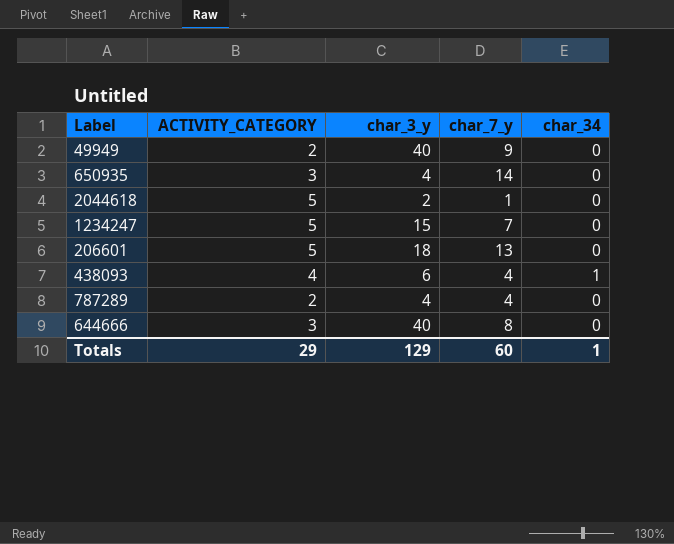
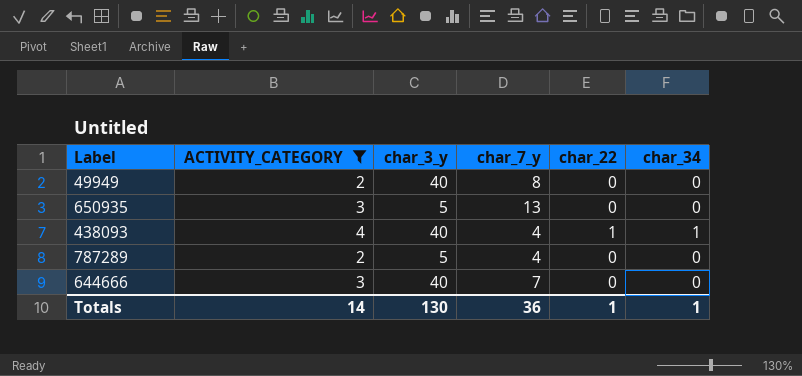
filter: none -> ACTIVITY_CATEGORY != 5
column char_22 | position: none -> 5
49949 | char_7_y: 9 -> 8
650935 | char_3_y: 4 -> 5
650935 | char_7_y: 14 -> 13
438093 | char_3_y: 6 -> 40
787289 | char_3_y: 4 -> 5
644666 | char_7_y: 8 -> 7
Totals | ACTIVITY_CATEGORY: 29 -> 14
Totals | char_3_y: 129 -> 130
Totals | char_7_y: 60 -> 36

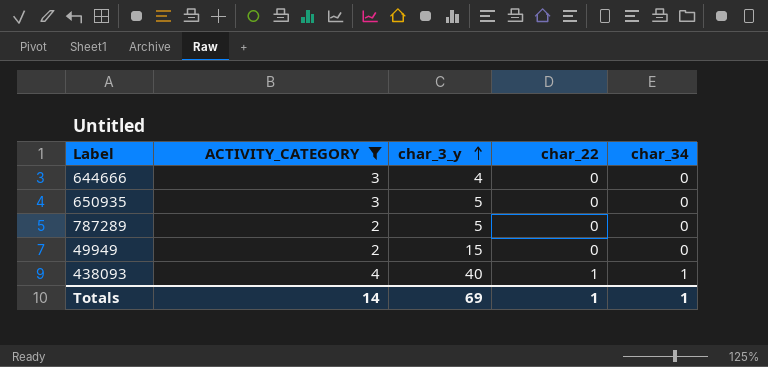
row order: none -> char_3_y ascending
column char_7_y | position: 4 -> none
644666 | char_3_y: 40 -> 4
49949 | char_3_y: 40 -> 15
Totals | char_3_y: 130 -> 69

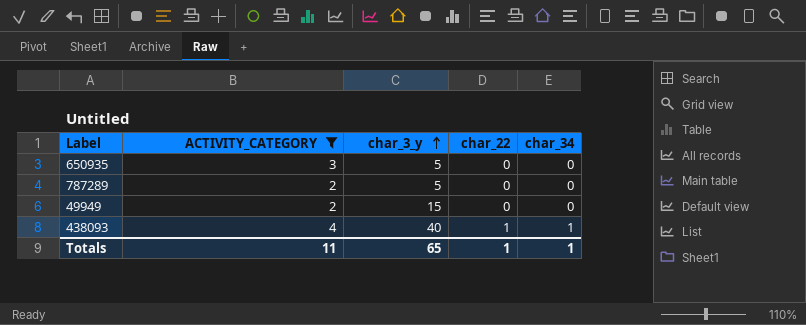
row 644666: 3 | 4 | 0 | 0 -> none
Totals | ACTIVITY_CATEGORY: 14 -> 11
Totals | char_3_y: 69 -> 65

